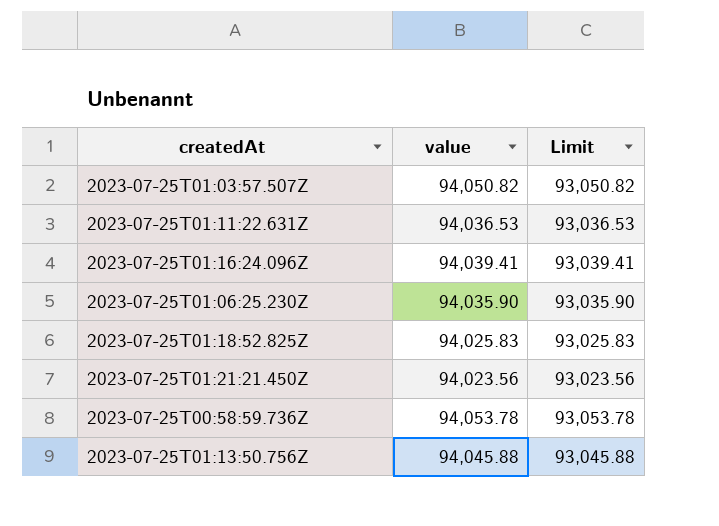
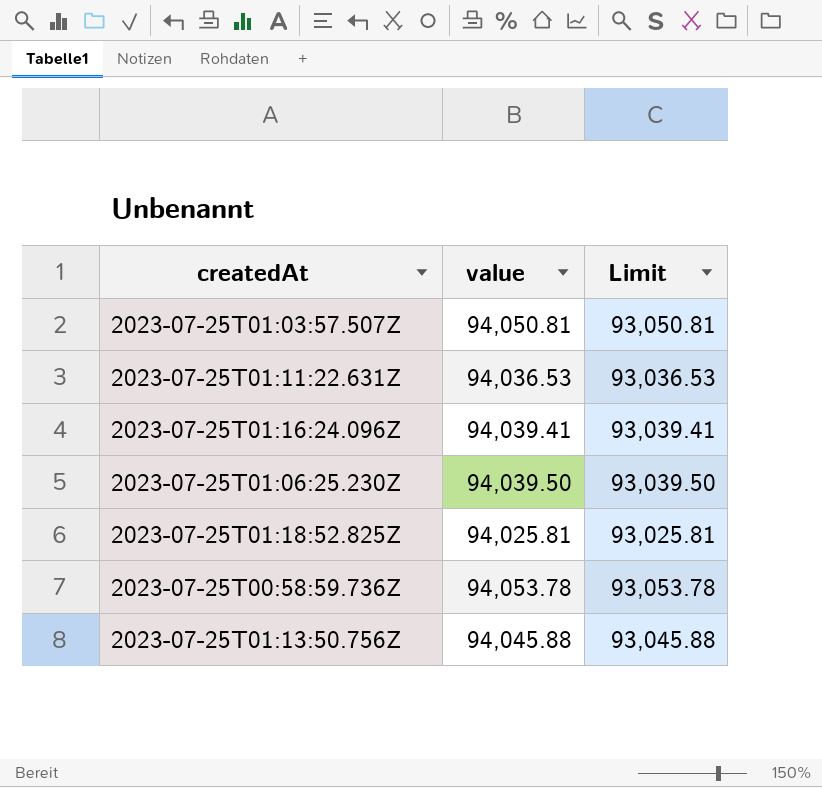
row 2023-07-25T01:21:21.450Z: 94,023.56 | 93,023.56 -> none
2023-07-25T01:03:57.507Z | value: 94,050.82 -> 94,050.81
2023-07-25T01:03:57.507Z | Limit: 93,050.82 -> 93,050.81
2023-07-25T01:06:25.230Z | value: 94,035.90 -> 94,039.50
2023-07-25T01:06:25.230Z | Limit: 93,035.90 -> 93,039.50
2023-07-25T01:18:52.825Z | value: 94,025.83 -> 94,025.81
2023-07-25T01:18:52.825Z | Limit: 93,025.83 -> 93,025.81

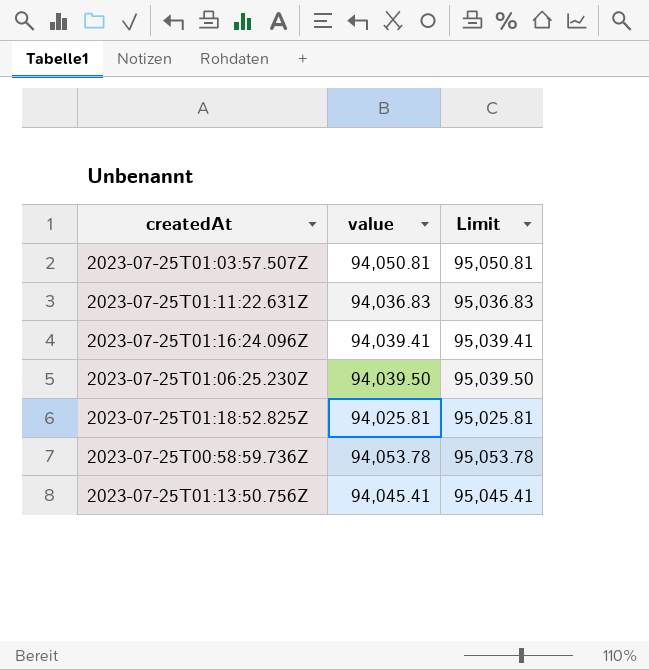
column Limit | formula: [value] - 1000 -> [value] + 1000
2023-07-25T01:11:22.631Z | value: 94,036.53 -> 94,036.83
2023-07-25T01:13:50.756Z | value: 94,045.88 -> 94,045.41

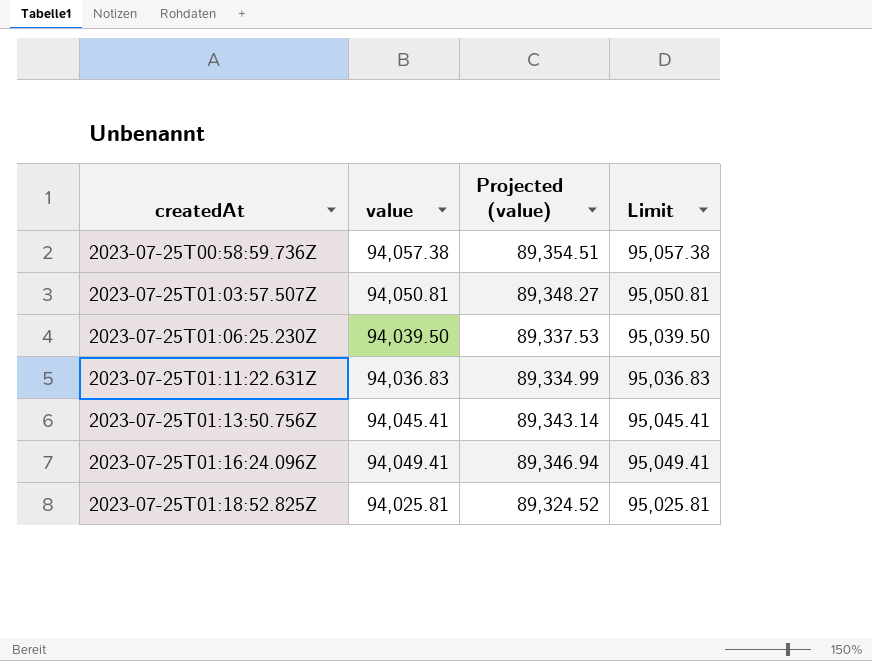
row order: none -> createdAt ascending
column Projected (value) | formula: none -> [value] * 0.95
2023-07-25T00:58:59.736Z | value: 94,053.78 -> 94,057.38
2023-07-25T00:58:59.736Z | Limit: 95,053.78 -> 95,057.38
2023-07-25T01:16:24.096Z | value: 94,039.41 -> 94,049.41
2023-07-25T01:16:24.096Z | Limit: 95,039.41 -> 95,049.41

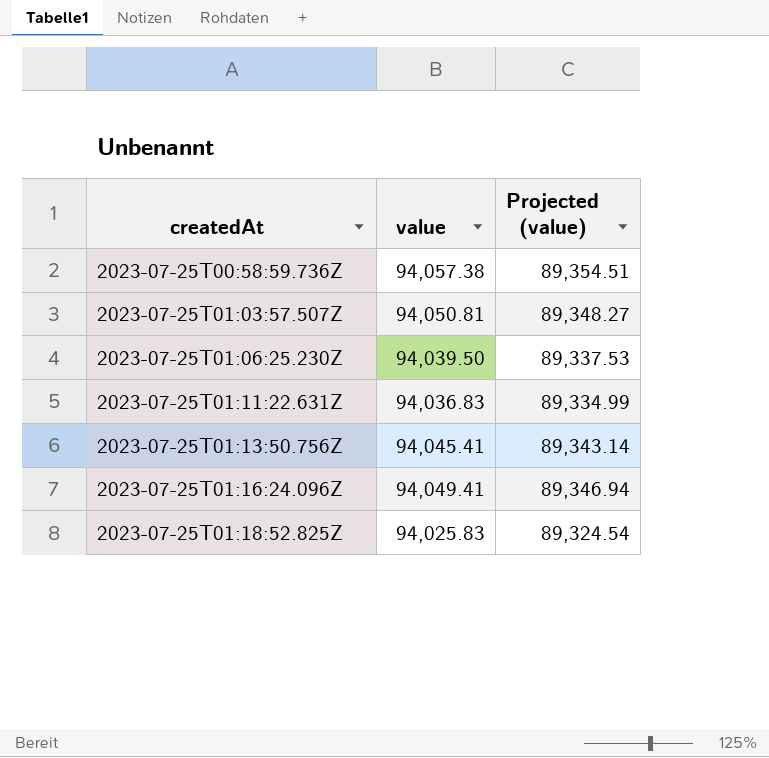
column Limit | formula: [value] + 1000 -> none
2023-07-25T01:18:52.825Z | value: 94,025.81 -> 94,025.83
2023-07-25T01:18:52.825Z | Projected (value): 89,324.52 -> 89,324.54

